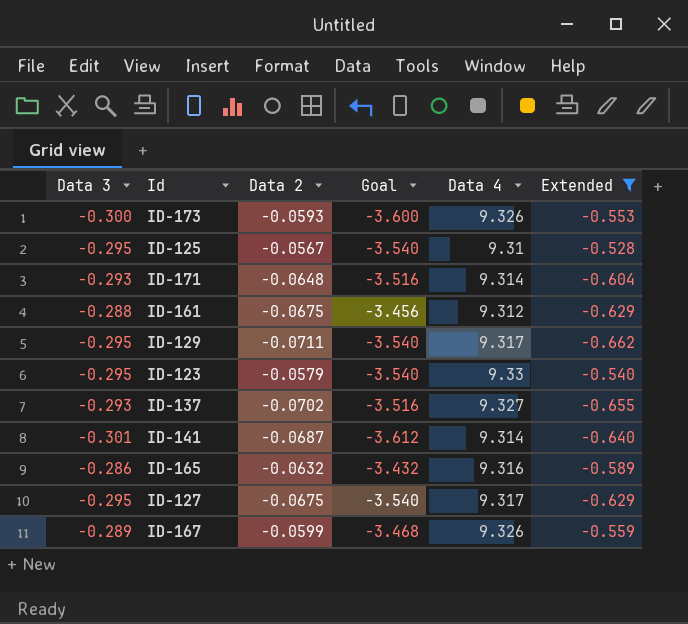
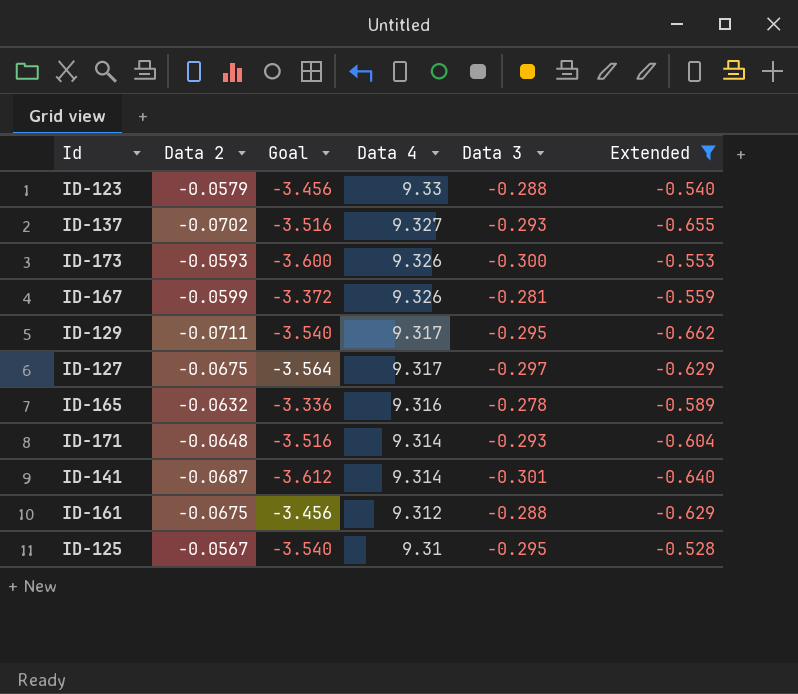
row order: none -> Data 4 descending
column Data 3 | position: 1 -> 5
ID-123 | Goal: -3.540 -> -3.456
ID-123 | Data 3: -0.295 -> -0.288
ID-167 | Goal: -3.468 -> -3.372
ID-167 | Data 3: -0.289 -> -0.281
ID-127 | Goal: -3.540 -> -3.564
ID-127 | Data 3: -0.295 -> -0.297
ID-165 | Goal: -3.432 -> -3.336
ID-165 | Data 3: -0.286 -> -0.278

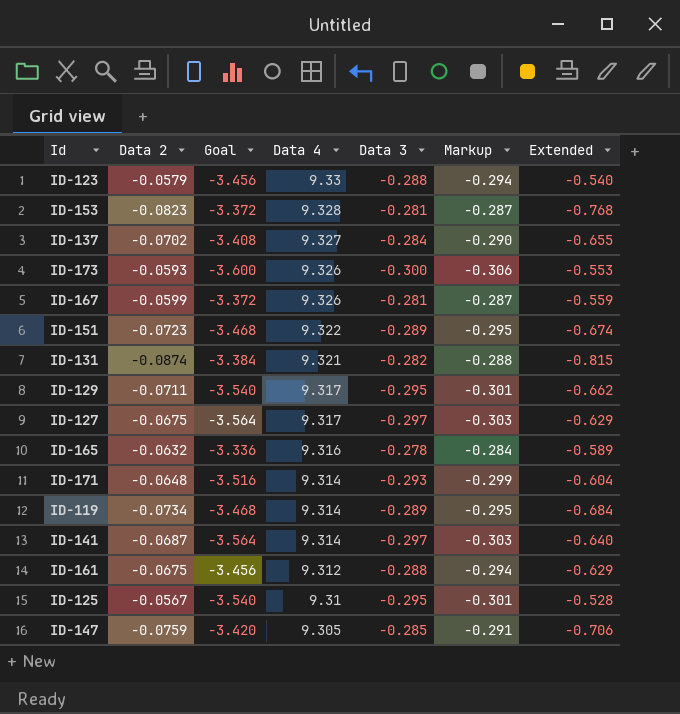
filter: Extended >= -0.662 -> none
column Markup | formula: none -> [Data 3] * 1.02
ID-137 | Goal: -3.516 -> -3.408
ID-137 | Data 3: -0.293 -> -0.284
ID-141 | Goal: -3.612 -> -3.564
ID-141 | Data 3: -0.301 -> -0.297

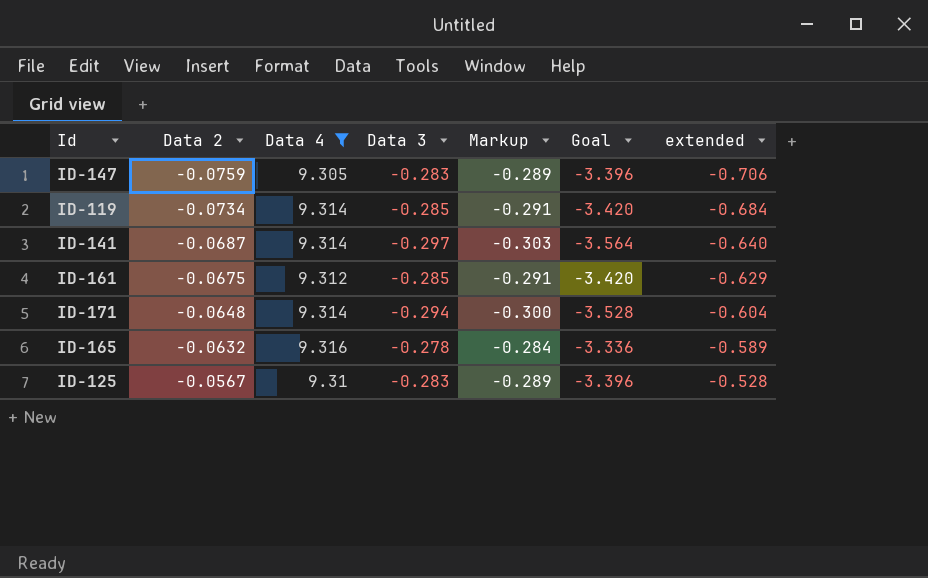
filter: none -> Data 4 <= 9.316
row order: Data 4 descending -> Data 2 ascending
column Goal | position: 3 -> 6
column name: Extended -> extended
ID-147 | Data 3: -0.285 -> -0.283
ID-147 | Markup: -0.291 -> -0.289
ID-147 | Goal: -3.420 -> -3.396
ID-119 | Data 3: -0.289 -> -0.285
ID-119 | Markup: -0.295 -> -0.291
ID-119 | Goal: -3.468 -> -3.420
ID-161 | Data 3: -0.288 -> -0.285
ID-161 | Markup: -0.294 -> -0.291
ID-161 | Goal: -3.456 -> -3.420
ID-171 | Data 3: -0.293 -> -0.294
ID-171 | Markup: -0.299 -> -0.300
ID-171 | Goal: -3.516 -> -3.528
ID-125 | Data 3: -0.295 -> -0.283
ID-125 | Markup: -0.301 -> -0.289
ID-125 | Goal: -3.540 -> -3.396

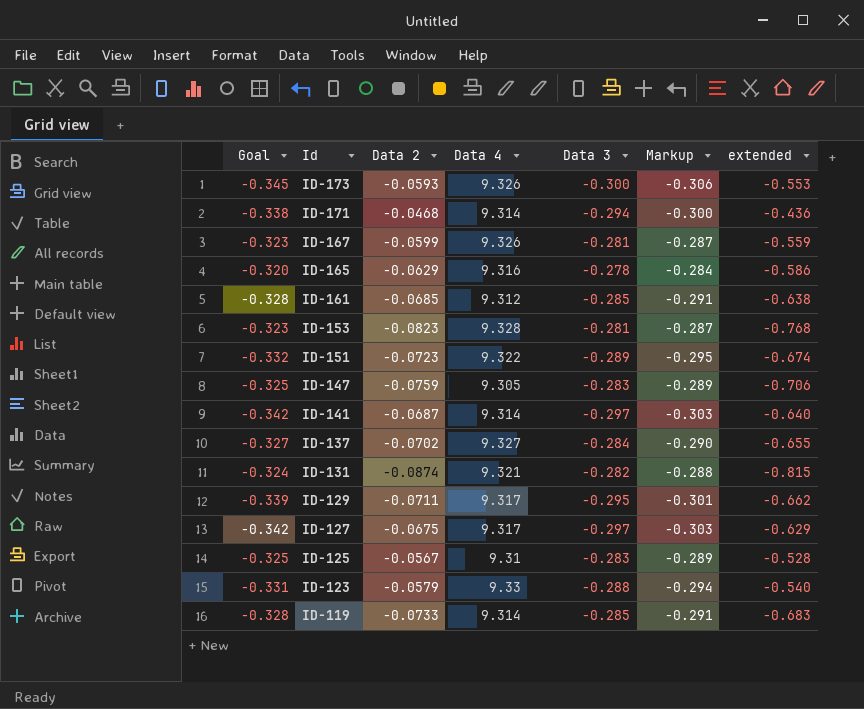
filter: Data 4 <= 9.316 -> none
row order: Data 2 ascending -> Id descending
column Goal | formula: [Data 3] * 12 -> [Data 3] * 1.15
column Goal | position: 6 -> 1
ID-171 | Data 2: -0.0648 -> -0.0468
ID-171 | extended: -0.604 -> -0.436
ID-165 | Data 2: -0.0632 -> -0.0629
ID-165 | extended: -0.589 -> -0.586
ID-161 | Data 2: -0.0675 -> -0.0685
ID-161 | extended: -0.629 -> -0.638
ID-119 | Data 2: -0.0734 -> -0.0733
ID-119 | extended: -0.684 -> -0.683

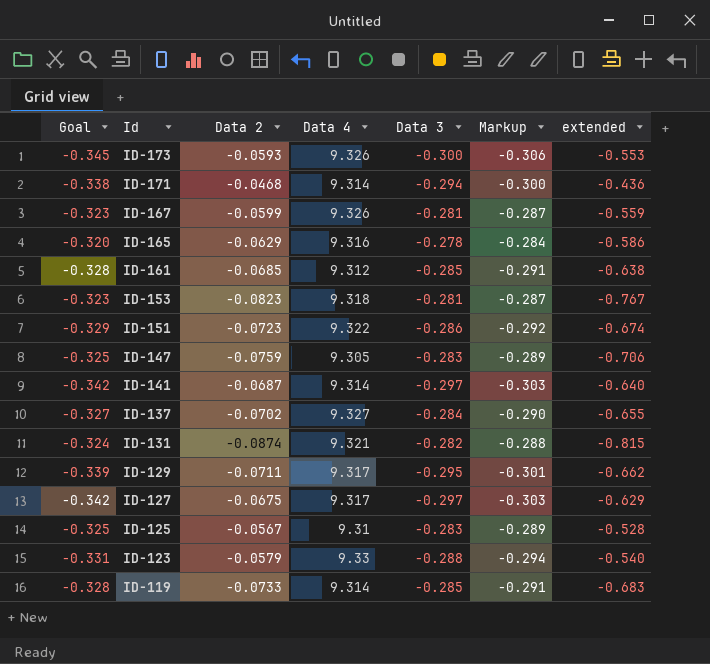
ID-153 | Data 4: 9.328 -> 9.318
ID-153 | extended: -0.768 -> -0.767
ID-151 | Goal: -0.332 -> -0.329
ID-151 | Data 3: -0.289 -> -0.286
ID-151 | Markup: -0.295 -> -0.292

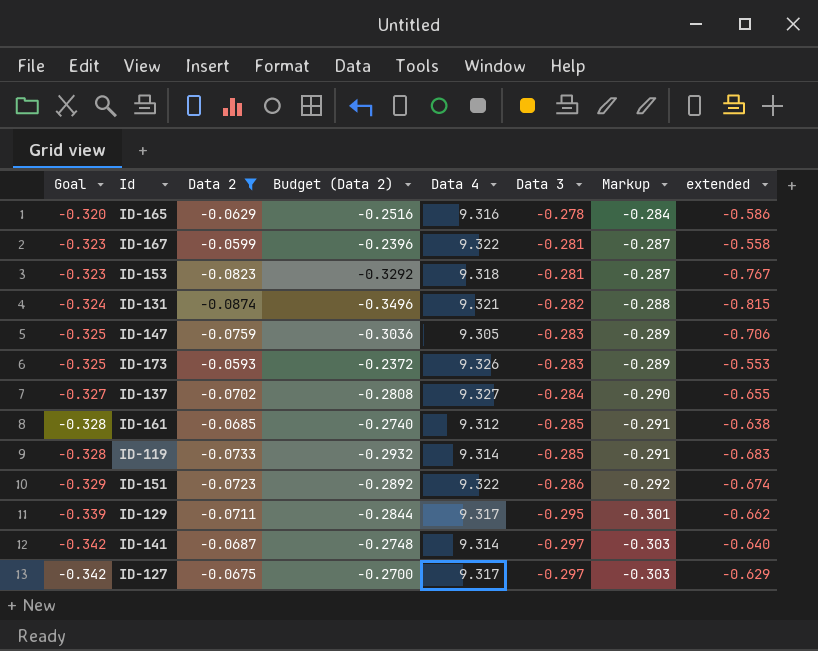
filter: none -> Data 2 <= -0.0593
row order: Id descending -> Goal descending
column Budget (Data 2) | formula: none -> [Data 2] * 4
ID-167 | Data 4: 9.326 -> 9.322
ID-167 | extended: -0.559 -> -0.558
ID-173 | Goal: -0.345 -> -0.325
ID-173 | Data 3: -0.300 -> -0.283
ID-173 | Markup: -0.306 -> -0.289

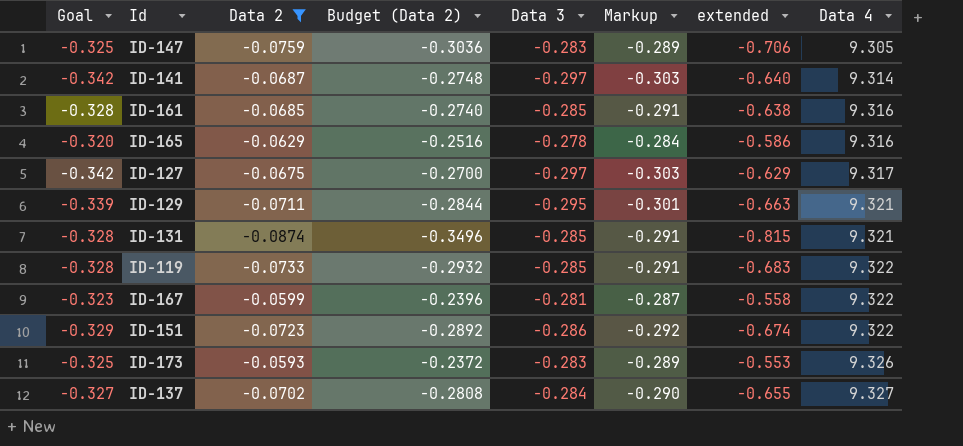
row order: Goal descending -> Data 4 ascending
column Data 4 | position: 5 -> 8
row ID-153: -0.323 | -0.0823 | -0.3292 | 9.318 | -0.281 | -0.287 | -0.767 -> none
ID-161 | Data 4: 9.312 -> 9.316
ID-129 | extended: -0.662 -> -0.663
ID-129 | Data 4: 9.317 -> 9.321
ID-131 | Goal: -0.324 -> -0.328
ID-131 | Data 3: -0.282 -> -0.285
ID-131 | Markup: -0.288 -> -0.291
ID-119 | Data 4: 9.314 -> 9.322

